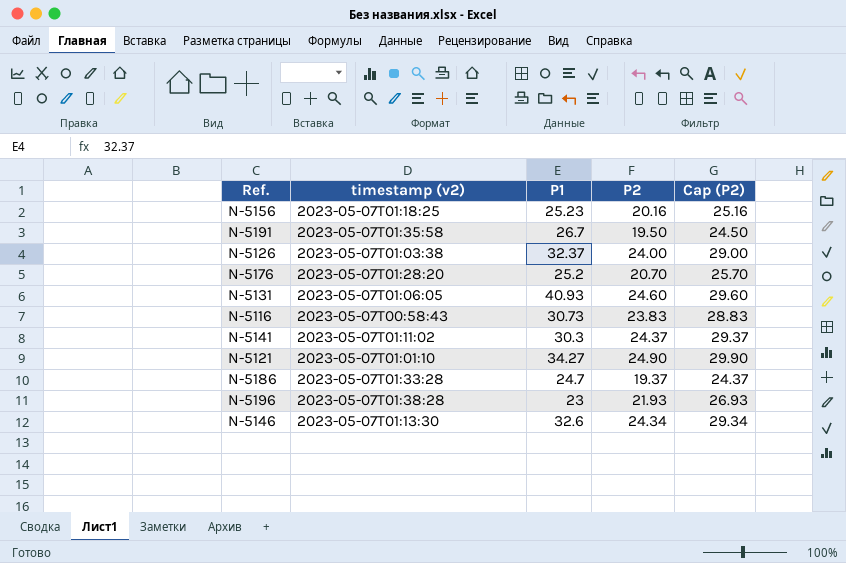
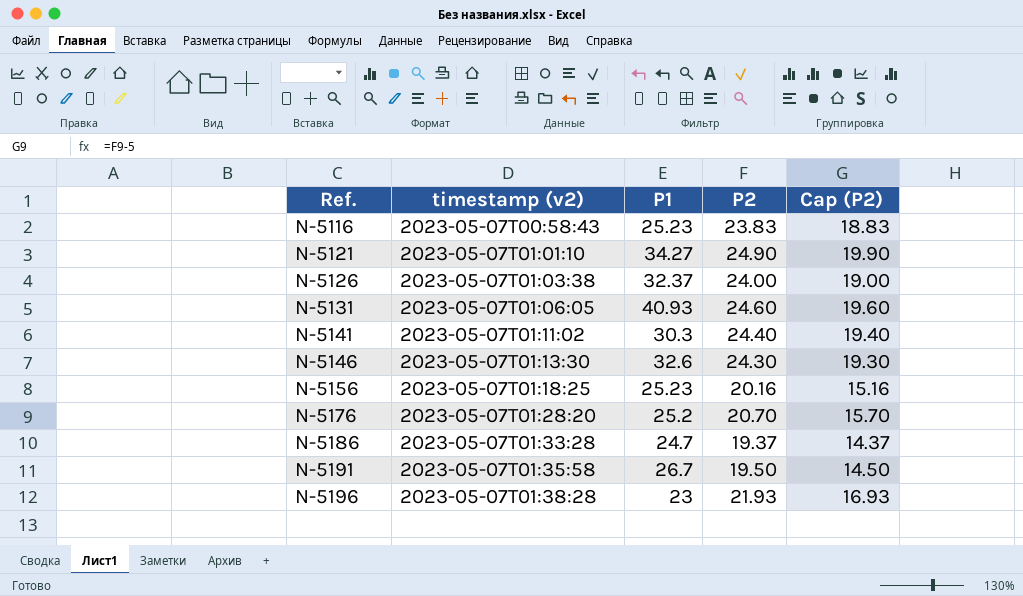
row order: none -> Ref. ascending
column Cap (P2) | formula: [P2] + 5 -> [P2] - 5
N-5116 | P1: 30.73 -> 25.23
N-5141 | P2: 24.37 -> 24.40
N-5146 | P2: 24.34 -> 24.30

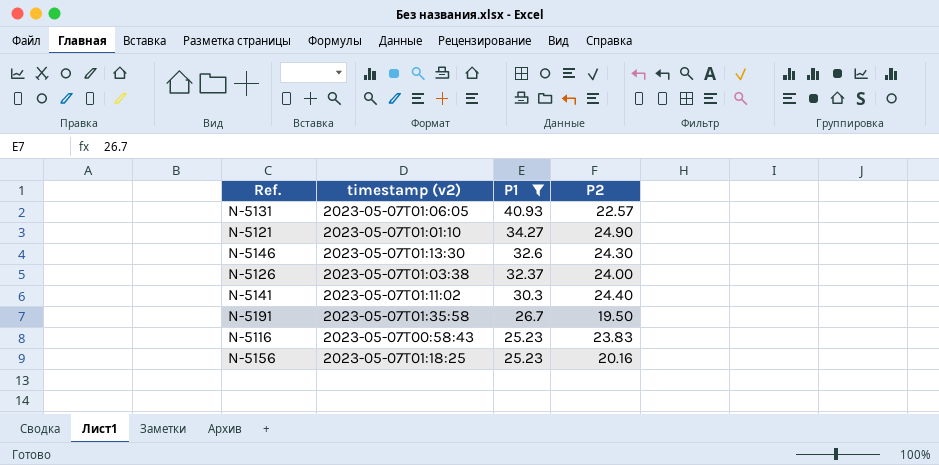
filter: none -> P1 >= 25.23
row order: Ref. ascending -> P1 descending
column Cap (P2) | formula: [P2] - 5 -> none
N-5131 | P2: 24.60 -> 22.57

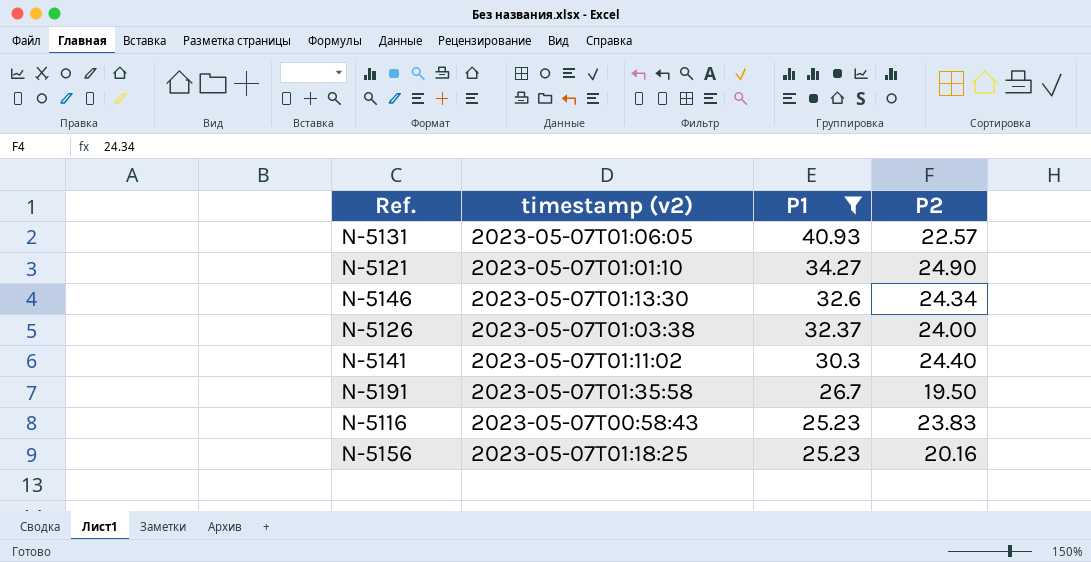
N-5146 | P2: 24.30 -> 24.34

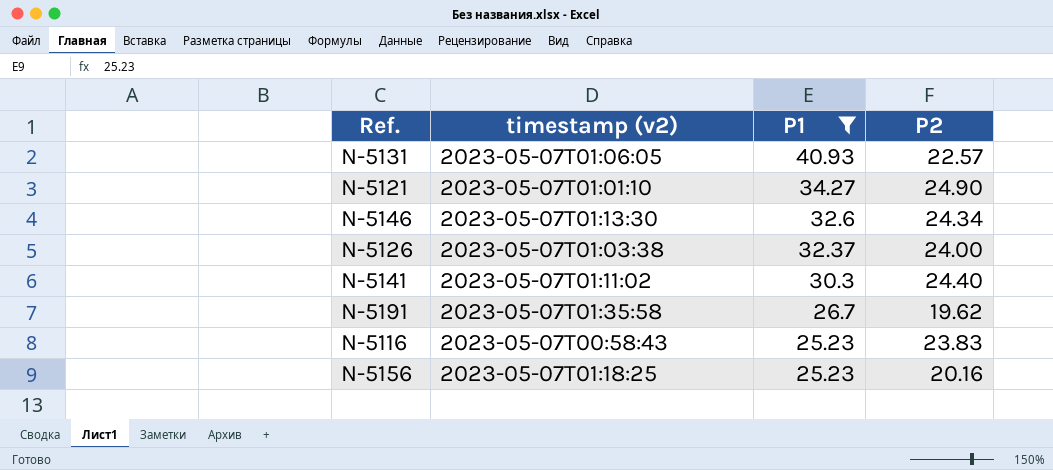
N-5191 | P2: 19.50 -> 19.62

